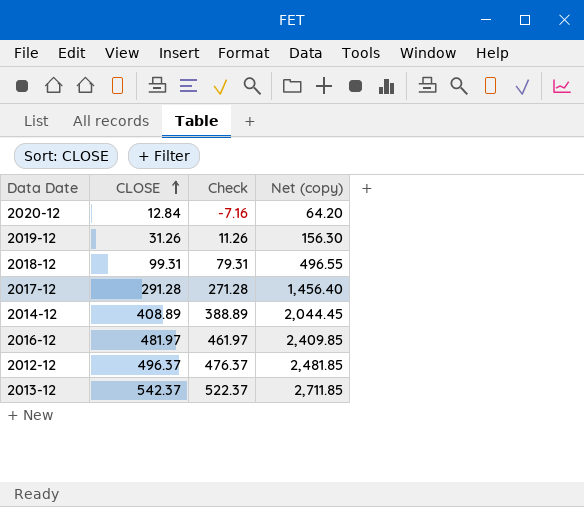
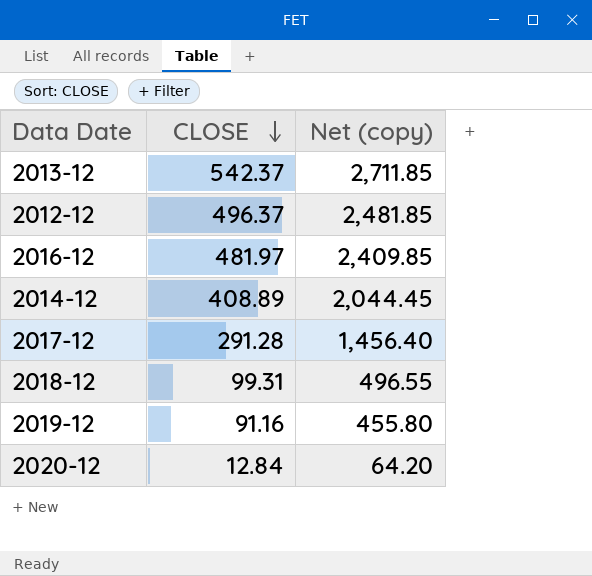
row order: CLOSE ascending -> CLOSE descending
column Check | formula: [CLOSE] - 20 -> none
2019-12 | CLOSE: 31.26 -> 91.16
2019-12 | Net (copy): 156.30 -> 455.80

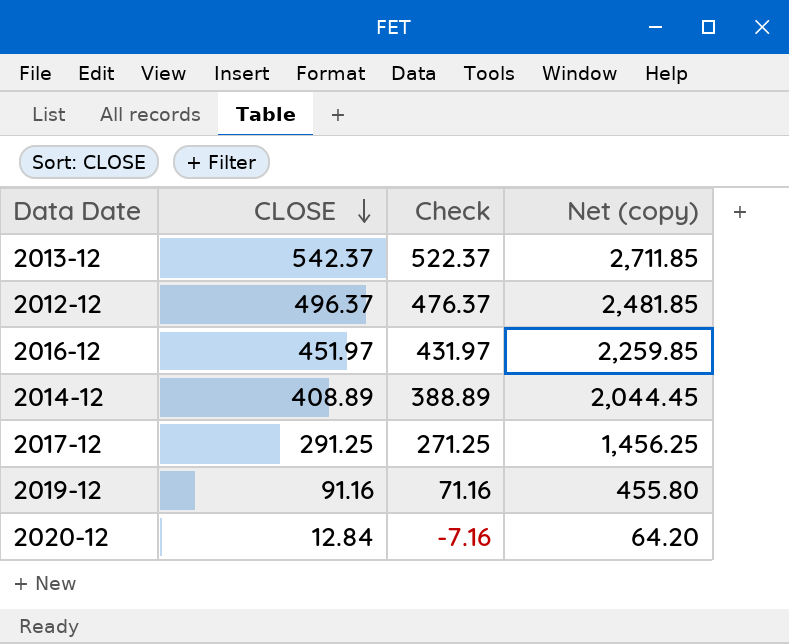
column Check | formula: none -> [CLOSE] - 20
row 2018-12: 99.31 | 496.55 -> none
2016-12 | CLOSE: 481.97 -> 451.97
2016-12 | Net (copy): 2,409.85 -> 2,259.85
2017-12 | CLOSE: 291.28 -> 291.25
2017-12 | Net (copy): 1,456.40 -> 1,456.25

